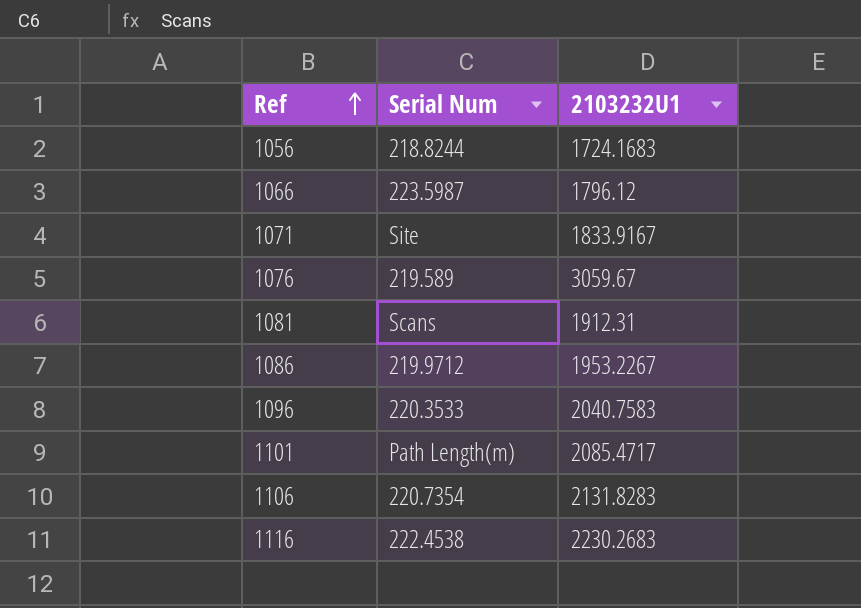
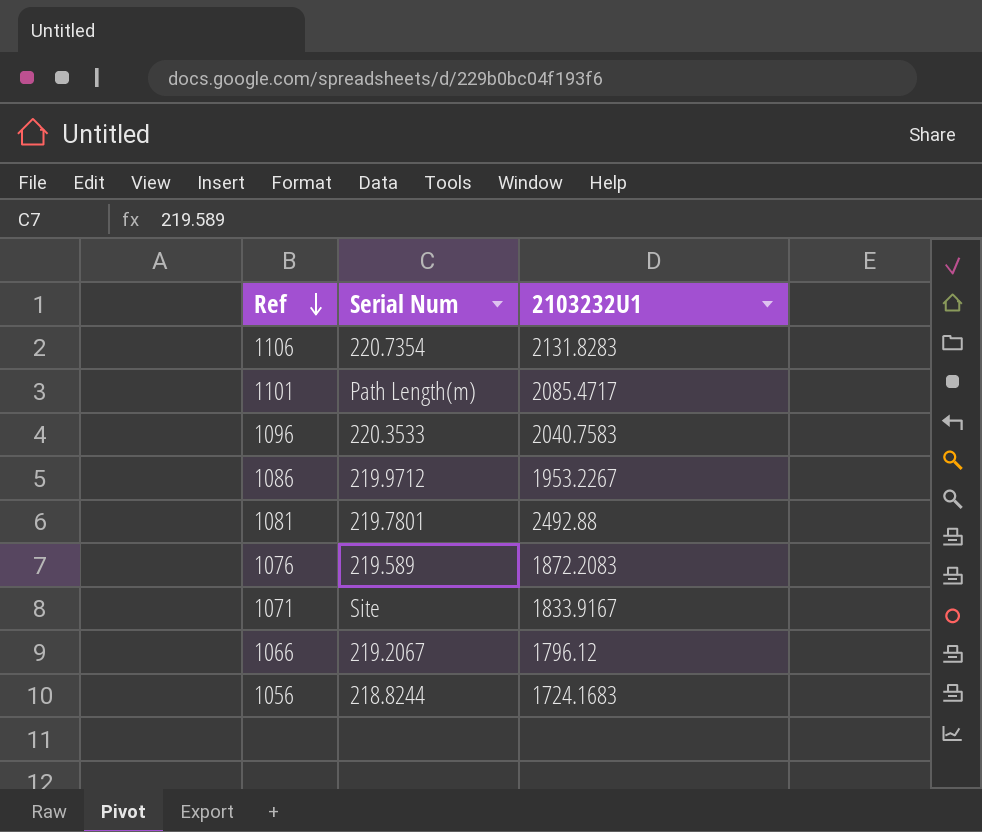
row order: Ref ascending -> Ref descending
row 1116: 222.4538 | 2230.2683 -> none
1081 | Serial Num: Scans -> 219.7801
1081 | 2103232U1: 1912.31 -> 2492.88
1076 | 2103232U1: 3059.67 -> 1872.2083
1066 | Serial Num: 223.5987 -> 219.2067

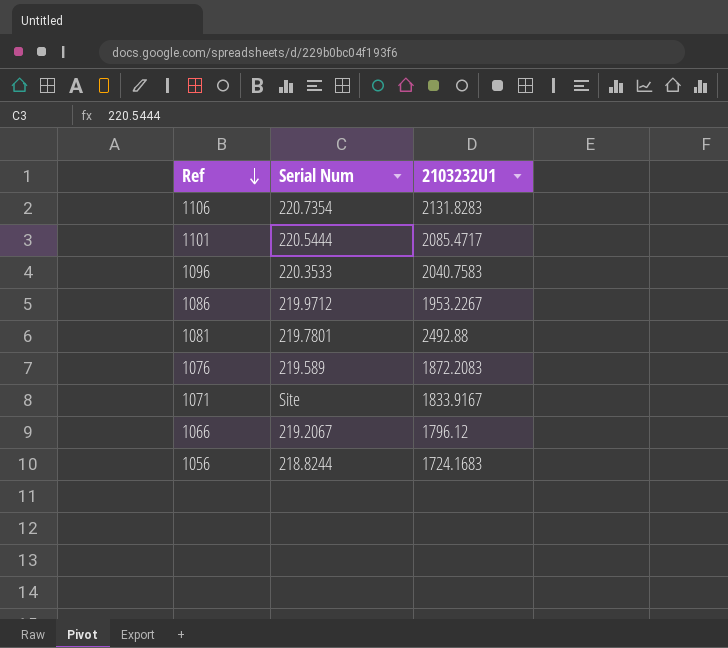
1101 | Serial Num: Path Length(m) -> 220.5444

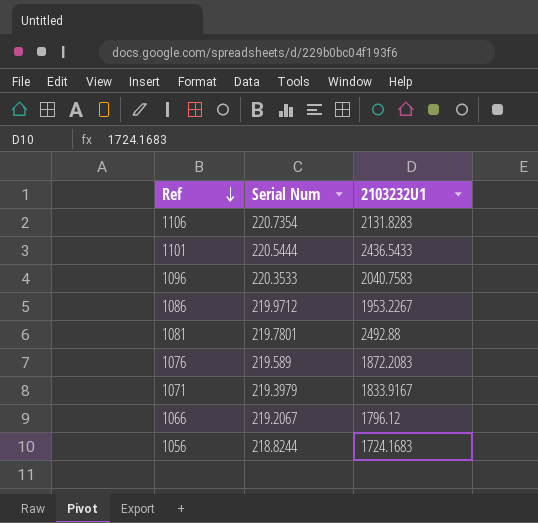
1101 | 2103232U1: 2085.4717 -> 2436.5433
1071 | Serial Num: Site -> 219.3979

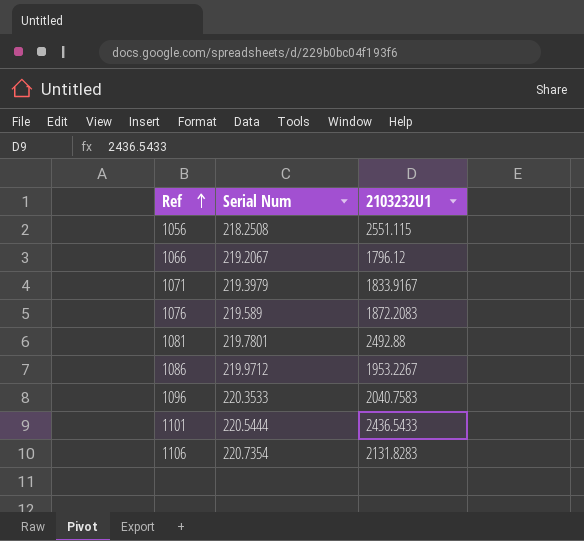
row order: Ref descending -> Ref ascending
1056 | Serial Num: 218.8244 -> 218.2508
1056 | 2103232U1: 1724.1683 -> 2551.115

